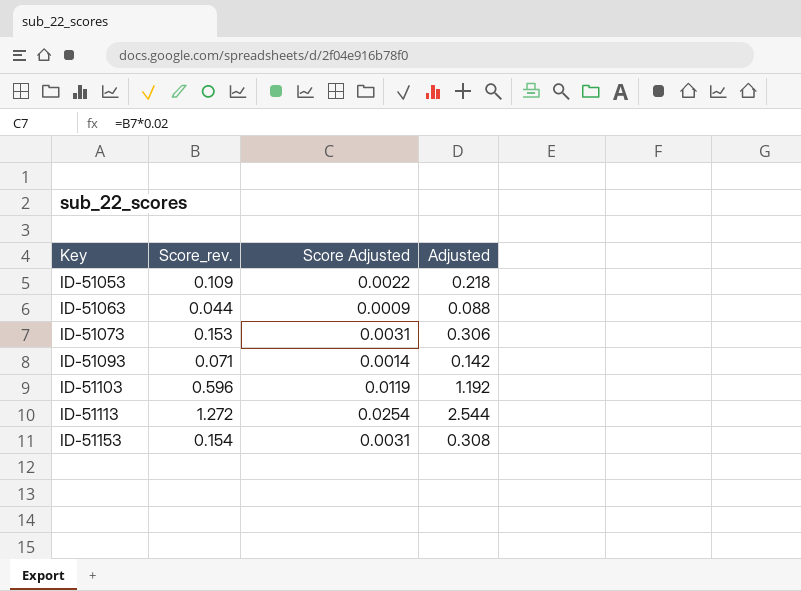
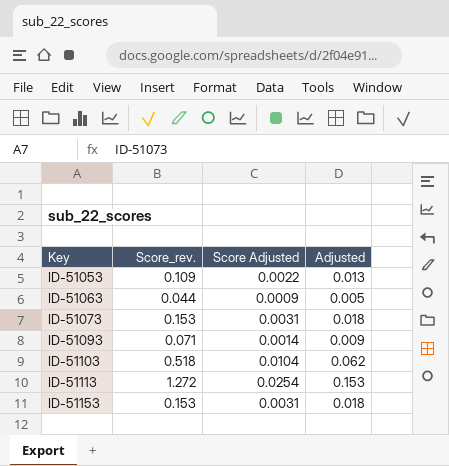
column Adjusted | formula: [Score_rev.] * 2 -> [Score_rev.] * 0.12
ID-51103 | Score_rev.: 0.596 -> 0.518
ID-51103 | Score Adjusted: 0.0119 -> 0.0104
ID-51153 | Score_rev.: 0.154 -> 0.153

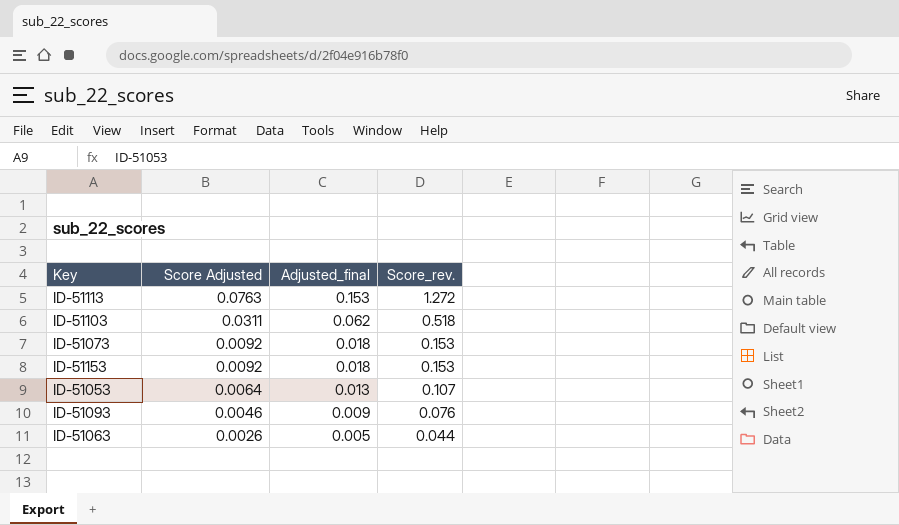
row order: Key ascending -> Score Adjusted descending
column Score Adjusted | formula: [Score_rev.] * 0.02 -> [Score_rev.] * 0.06
column name: Adjusted -> Adjusted_final
column Score_rev. | position: 2 -> 4
ID-51053 | Score_rev.: 0.109 -> 0.107
ID-51093 | Score_rev.: 0.071 -> 0.076

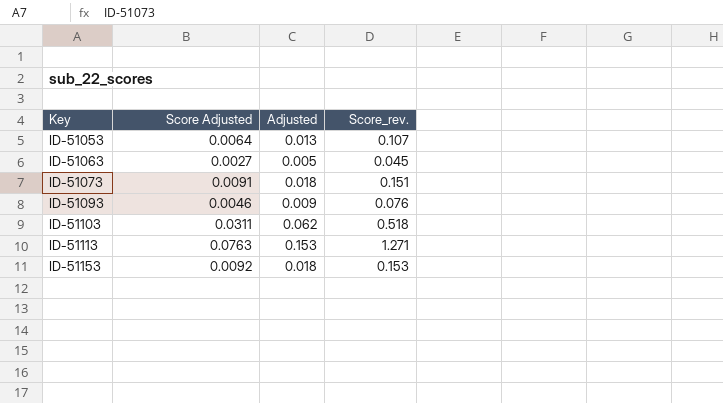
row order: Score Adjusted descending -> Key ascending
column name: Adjusted_final -> Adjusted
ID-51063 | Score Adjusted: 0.0026 -> 0.0027
ID-51063 | Score_rev.: 0.044 -> 0.045
ID-51073 | Score Adjusted: 0.0092 -> 0.0091
ID-51073 | Score_rev.: 0.153 -> 0.151
ID-51113 | Score_rev.: 1.272 -> 1.271

